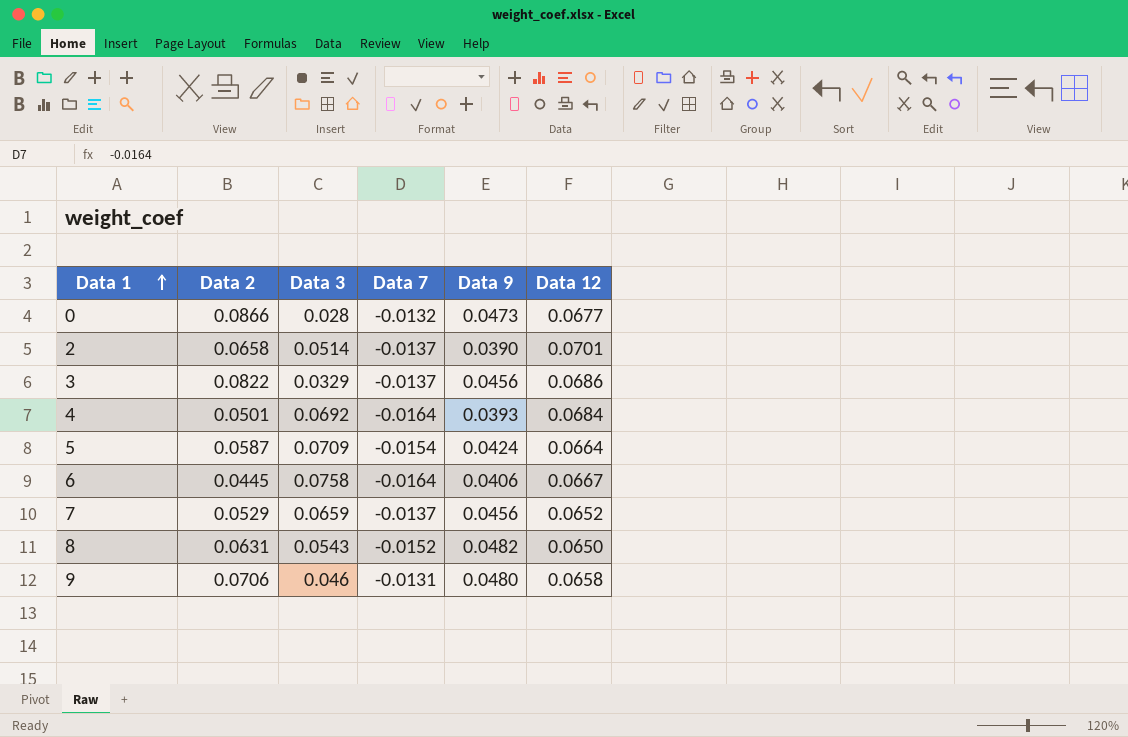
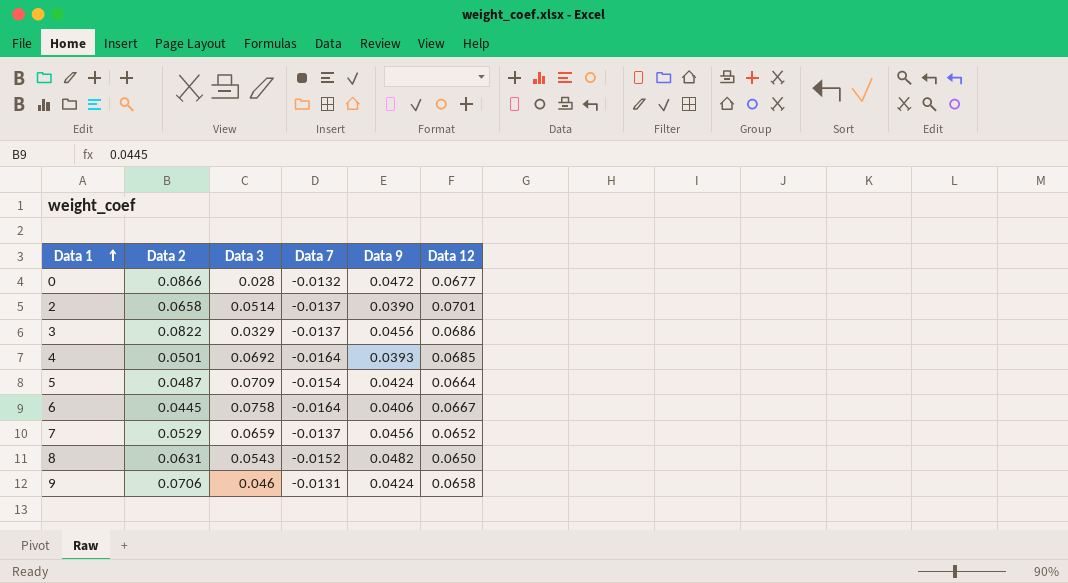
0 | Data 9: 0.0473 -> 0.0472
4 | Data 12: 0.0684 -> 0.0685
5 | Data 2: 0.0587 -> 0.0487
9 | Data 9: 0.0480 -> 0.0424

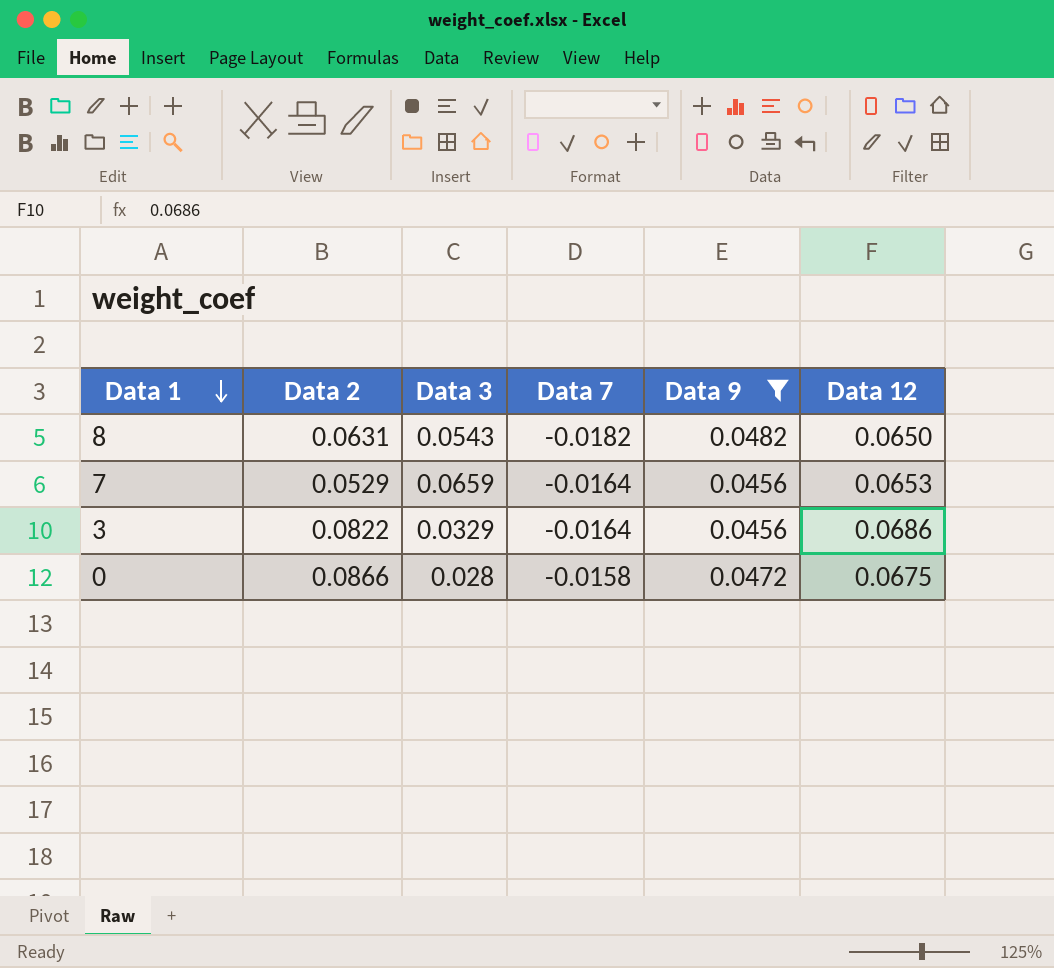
filter: none -> Data 9 >= 0.0456
row order: Data 1 ascending -> Data 1 descending
8 | Data 7: -0.0152 -> -0.0182
7 | Data 7: -0.0137 -> -0.0164
7 | Data 12: 0.0652 -> 0.0653
3 | Data 7: -0.0137 -> -0.0164
0 | Data 7: -0.0132 -> -0.0158
0 | Data 12: 0.0677 -> 0.0675

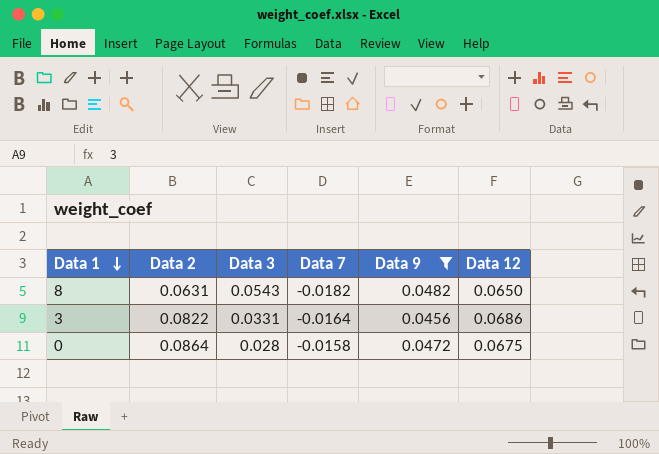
row 7: 0.0529 | 0.0659 | -0.0164 | 0.0456 | 0.0653 -> none
3 | Data 3: 0.0329 -> 0.0331
0 | Data 2: 0.0866 -> 0.0864

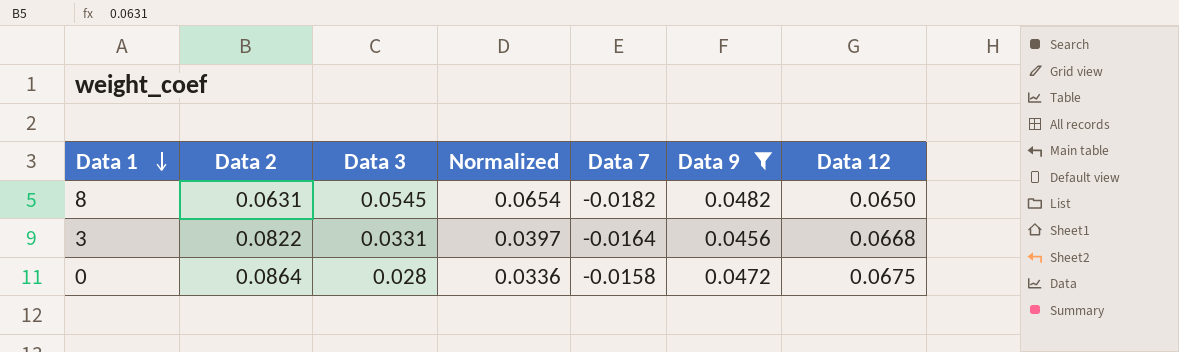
column Normalized | formula: none -> [Data 3] * 1.2
8 | Data 3: 0.0543 -> 0.0545
3 | Data 12: 0.0686 -> 0.0668

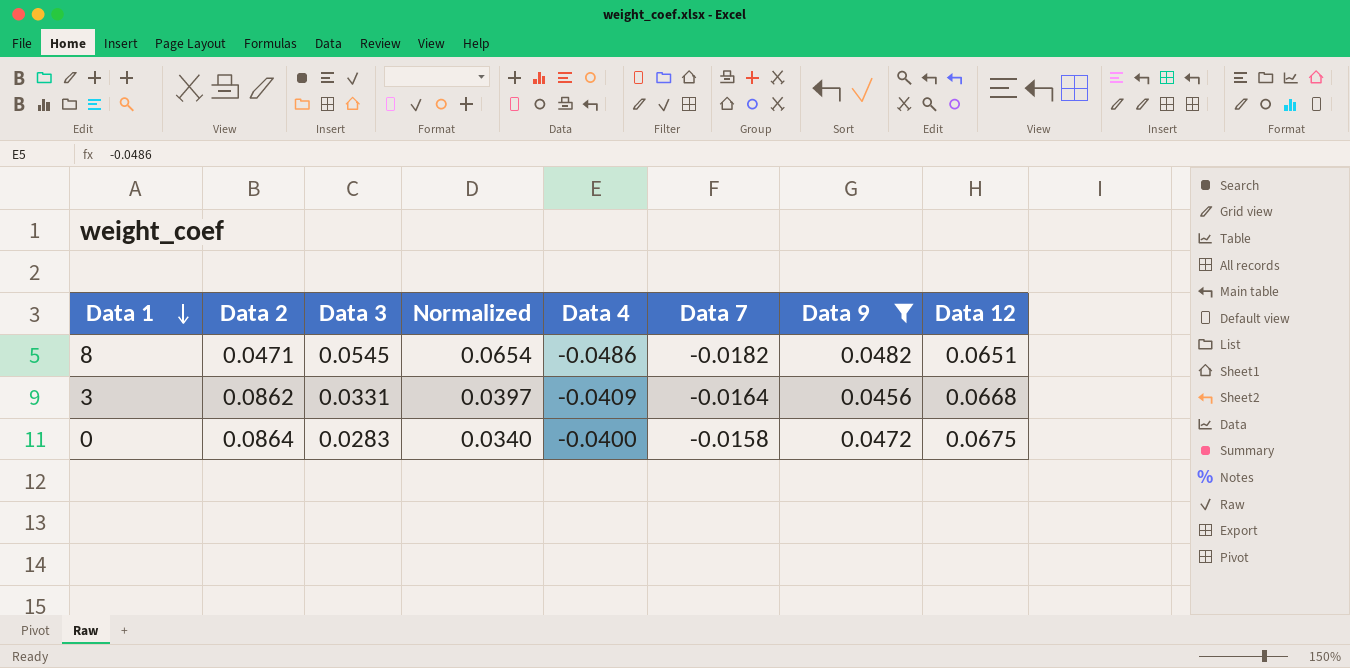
column Data 4 | position: none -> 5
8 | Data 2: 0.0631 -> 0.0471
8 | Data 12: 0.0650 -> 0.0651
3 | Data 2: 0.0822 -> 0.0862
0 | Data 3: 0.028 -> 0.0283
0 | Normalized: 0.0336 -> 0.0340

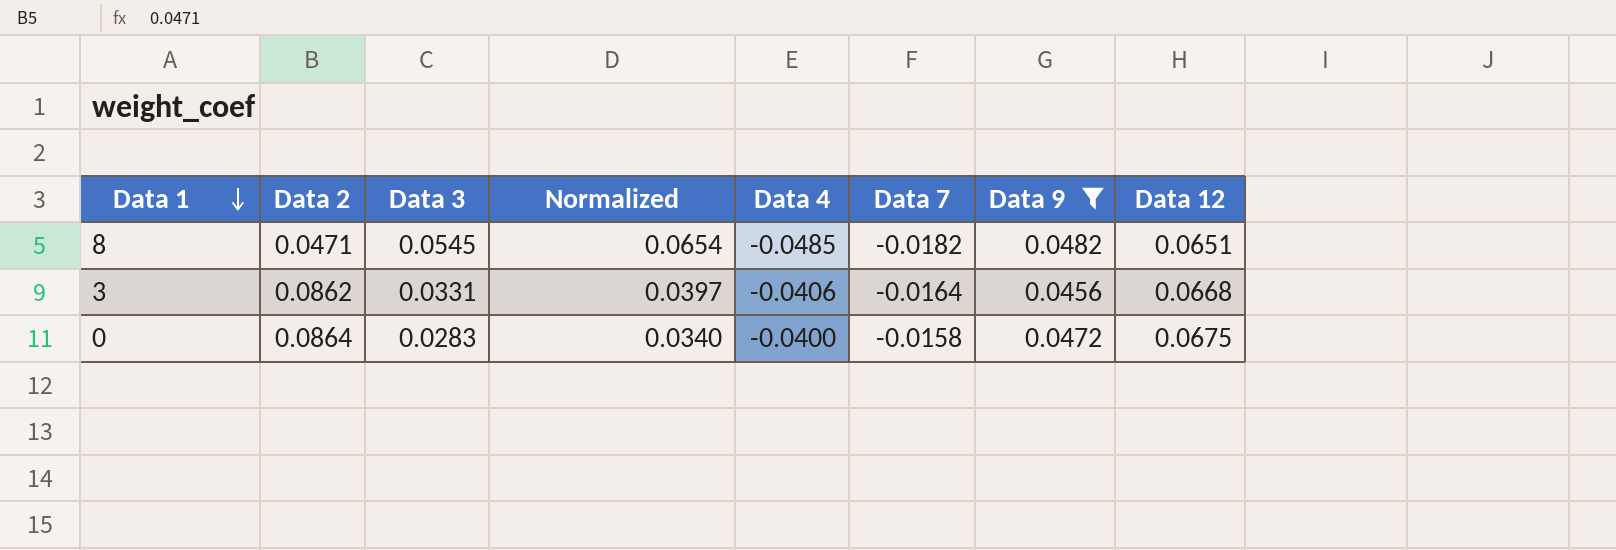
8 | Data 4: -0.0486 -> -0.0485
3 | Data 4: -0.0409 -> -0.0406

